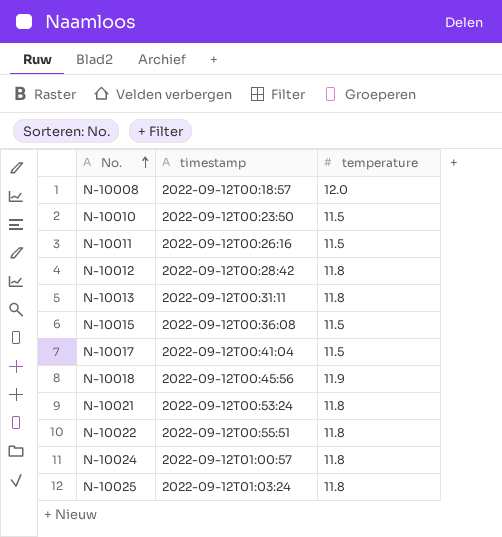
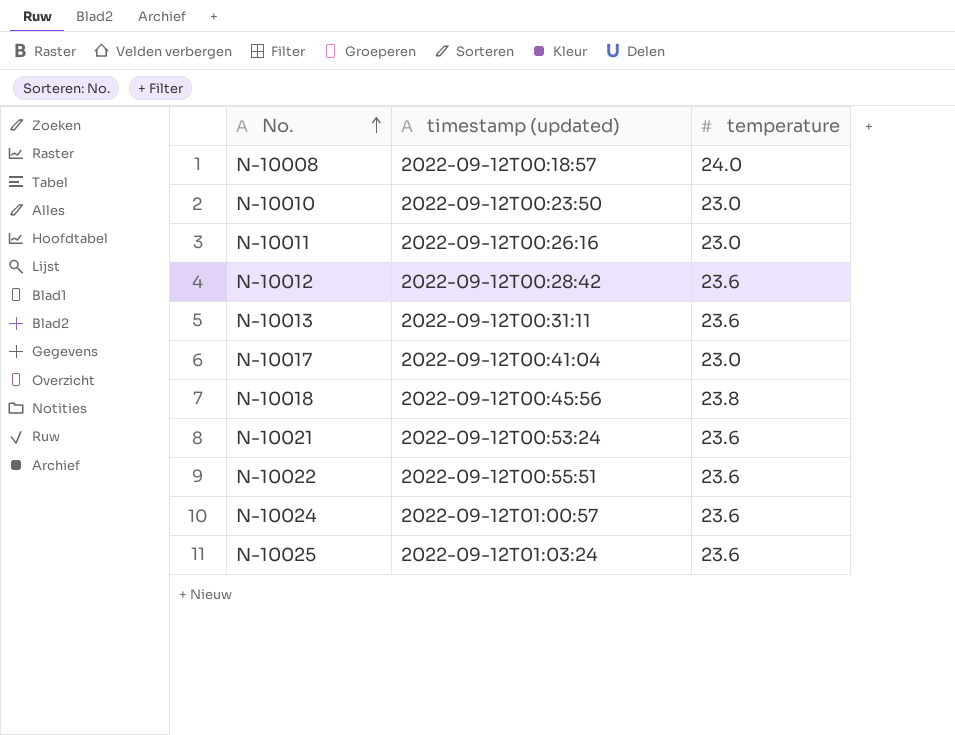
column name: timestamp -> timestamp (updated)
row N-10015: 2022-09-12T00:36:08 | 11.5 -> none
N-10008 | temperature: 12.0 -> 24.0
N-10010 | temperature: 11.5 -> 23.0
N-10011 | temperature: 11.5 -> 23.0
N-10012 | temperature: 11.8 -> 23.6
N-10013 | temperature: 11.8 -> 23.6
N-10017 | temperature: 11.5 -> 23.0
N-10018 | temperature: 11.9 -> 23.8
N-10021 | temperature: 11.8 -> 23.6
N-10022 | temperature: 11.8 -> 23.6
N-10024 | temperature: 11.8 -> 23.6
N-10025 | temperature: 11.8 -> 23.6

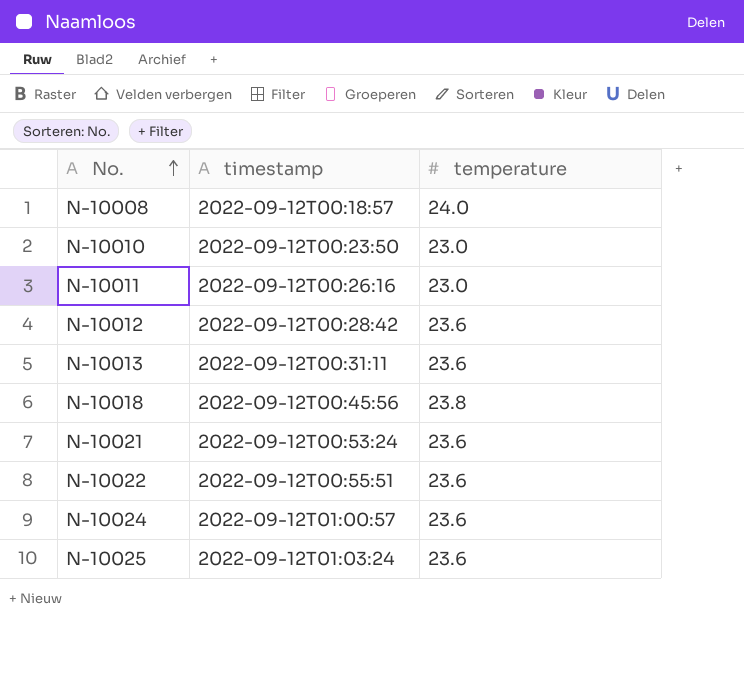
column name: timestamp (updated) -> timestamp
row N-10017: 2022-09-12T00:41:04 | 23.0 -> none

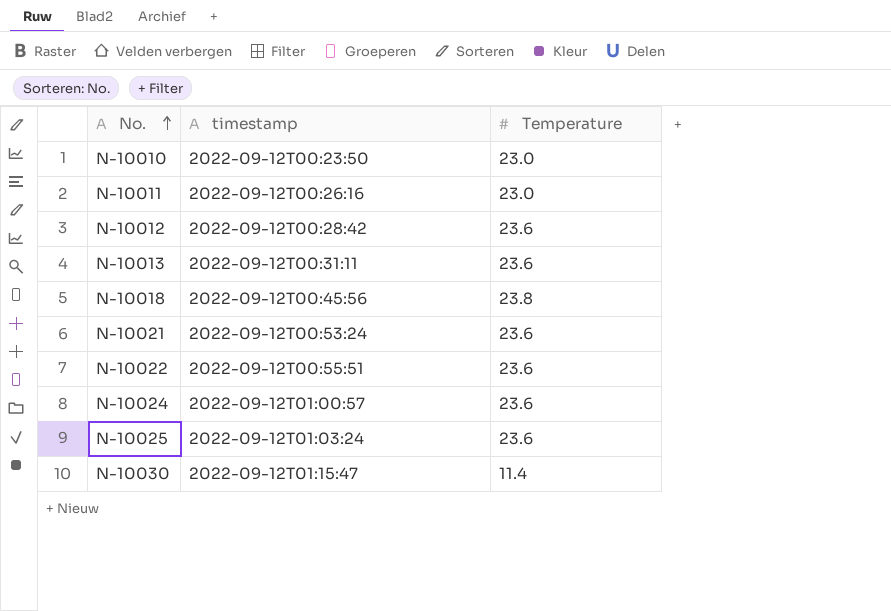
column name: temperature -> Temperature
row N-10008: 2022-09-12T00:18:57 | 24.0 -> none
row N-10030: none -> 2022-09-12T01:15:47 | 11.4

